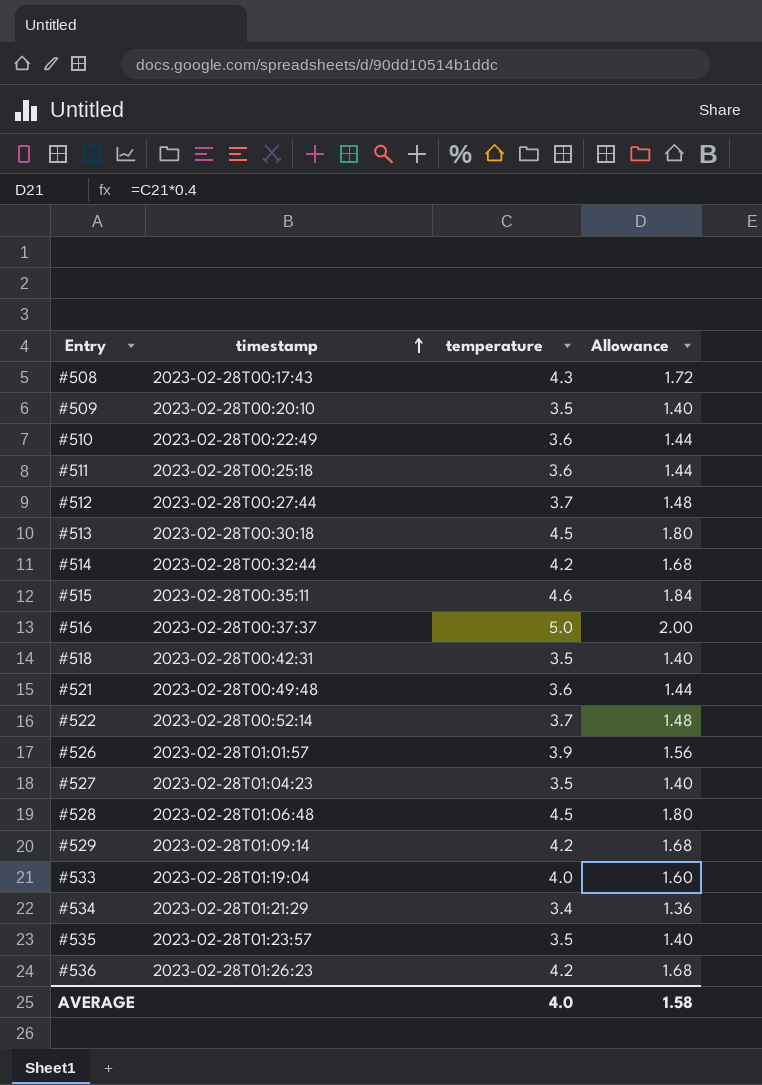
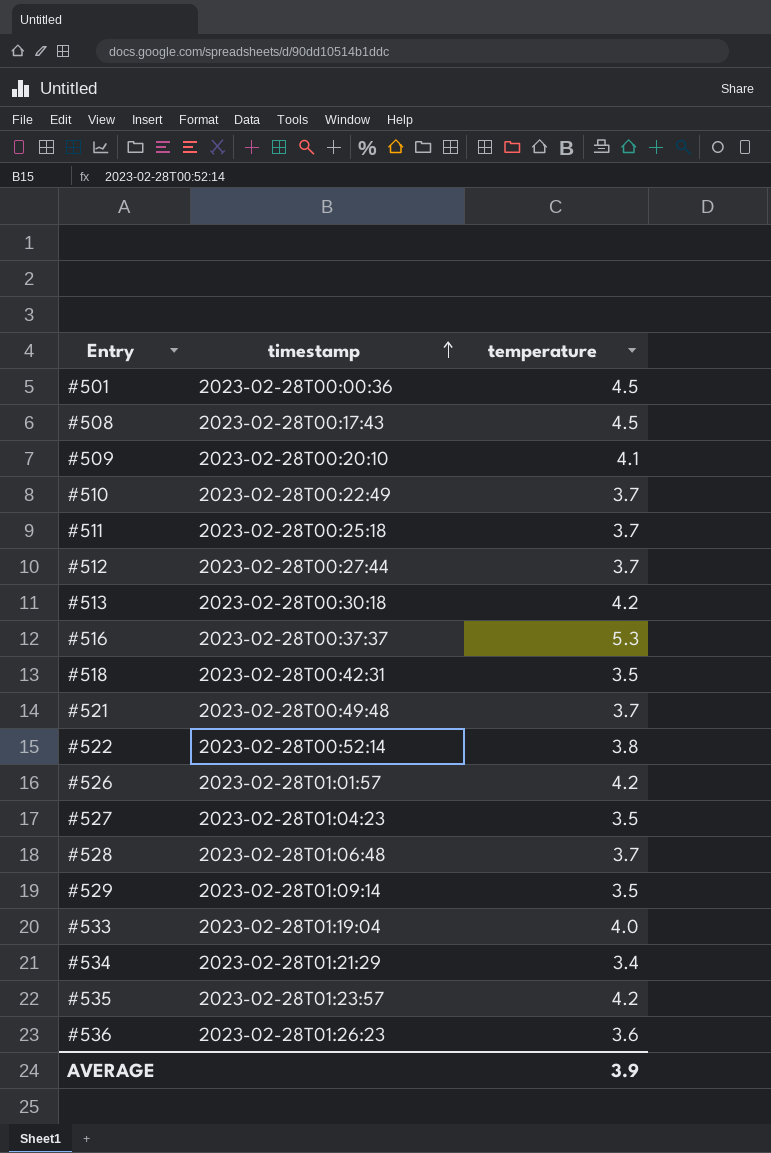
column Allowance | formula: [temperature] * 0.4 -> none
row #514: 2023-02-28T00:32:44 | 4.2 | 1.68 -> none
row #515: 2023-02-28T00:35:11 | 4.6 | 1.84 -> none
row #501: none -> 2023-02-28T00:00:36 | 4.5
#508 | temperature: 4.3 -> 4.5
#509 | temperature: 3.5 -> 4.1
#510 | temperature: 3.6 -> 3.7
#511 | temperature: 3.6 -> 3.7
#513 | temperature: 4.5 -> 4.2
#516 | temperature: 5.0 -> 5.3
#521 | temperature: 3.6 -> 3.7
#522 | temperature: 3.7 -> 3.8
#526 | temperature: 3.9 -> 4.2
#528 | temperature: 4.5 -> 3.7
#529 | temperature: 4.2 -> 3.5
#535 | temperature: 3.5 -> 4.2
#536 | temperature: 4.2 -> 3.6
AVERAGE | temperature: 4.0 -> 3.9

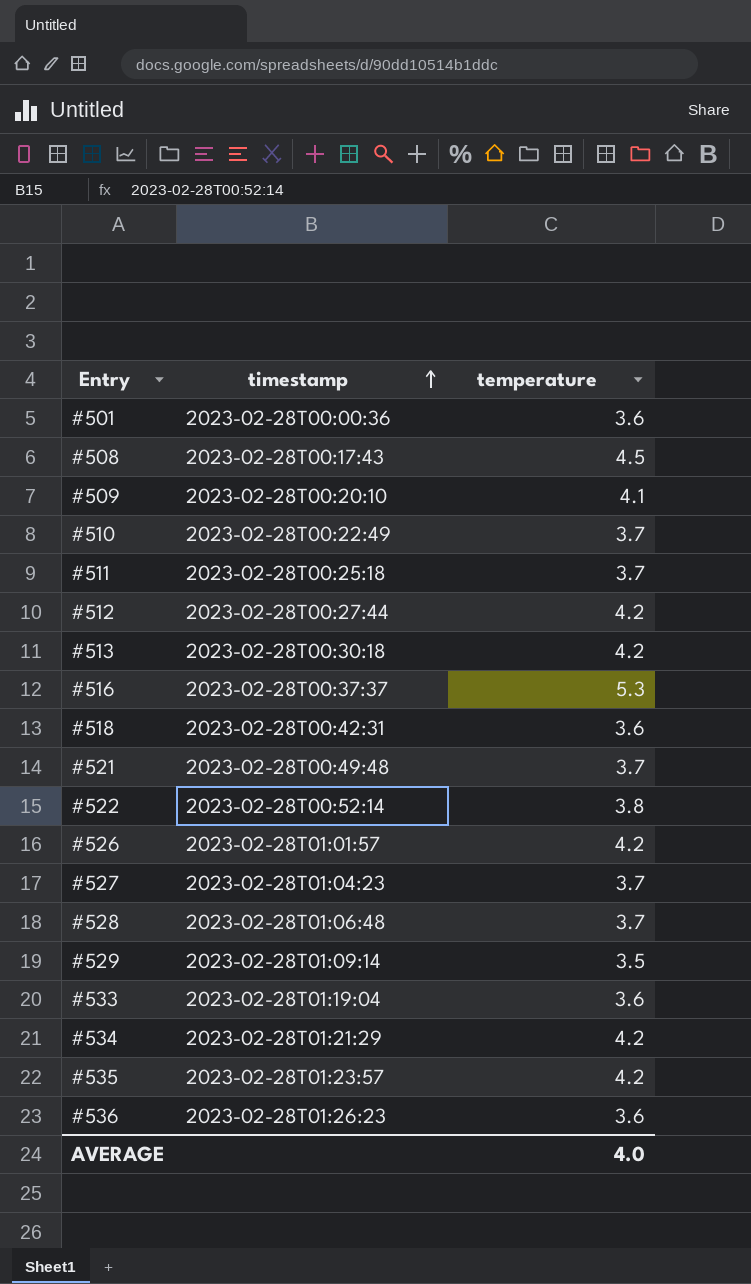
#501 | temperature: 4.5 -> 3.6
#512 | temperature: 3.7 -> 4.2
#518 | temperature: 3.5 -> 3.6
#527 | temperature: 3.5 -> 3.7
#533 | temperature: 4.0 -> 3.6
#534 | temperature: 3.4 -> 4.2
AVERAGE | temperature: 3.9 -> 4.0

